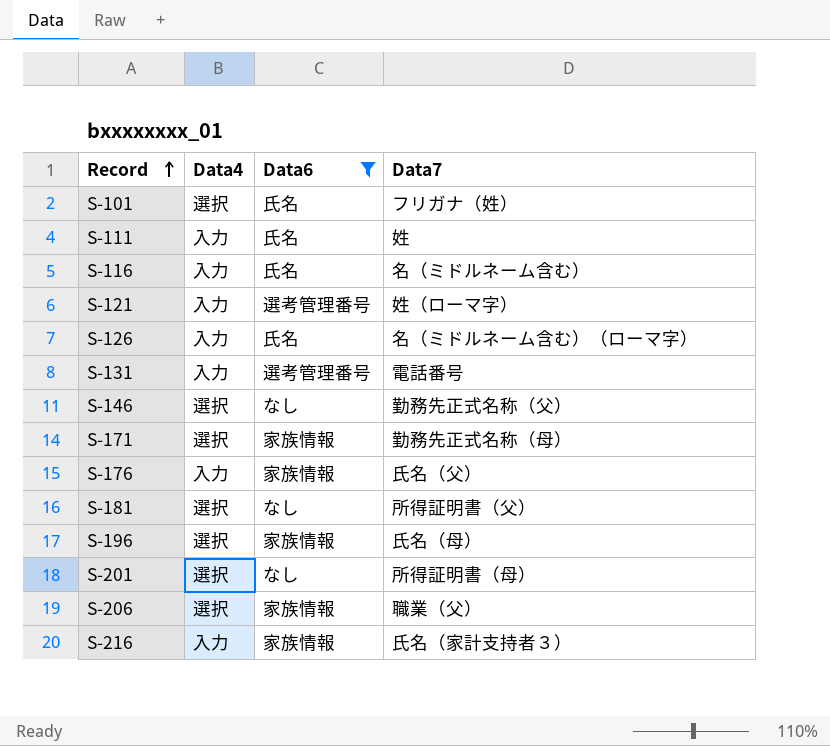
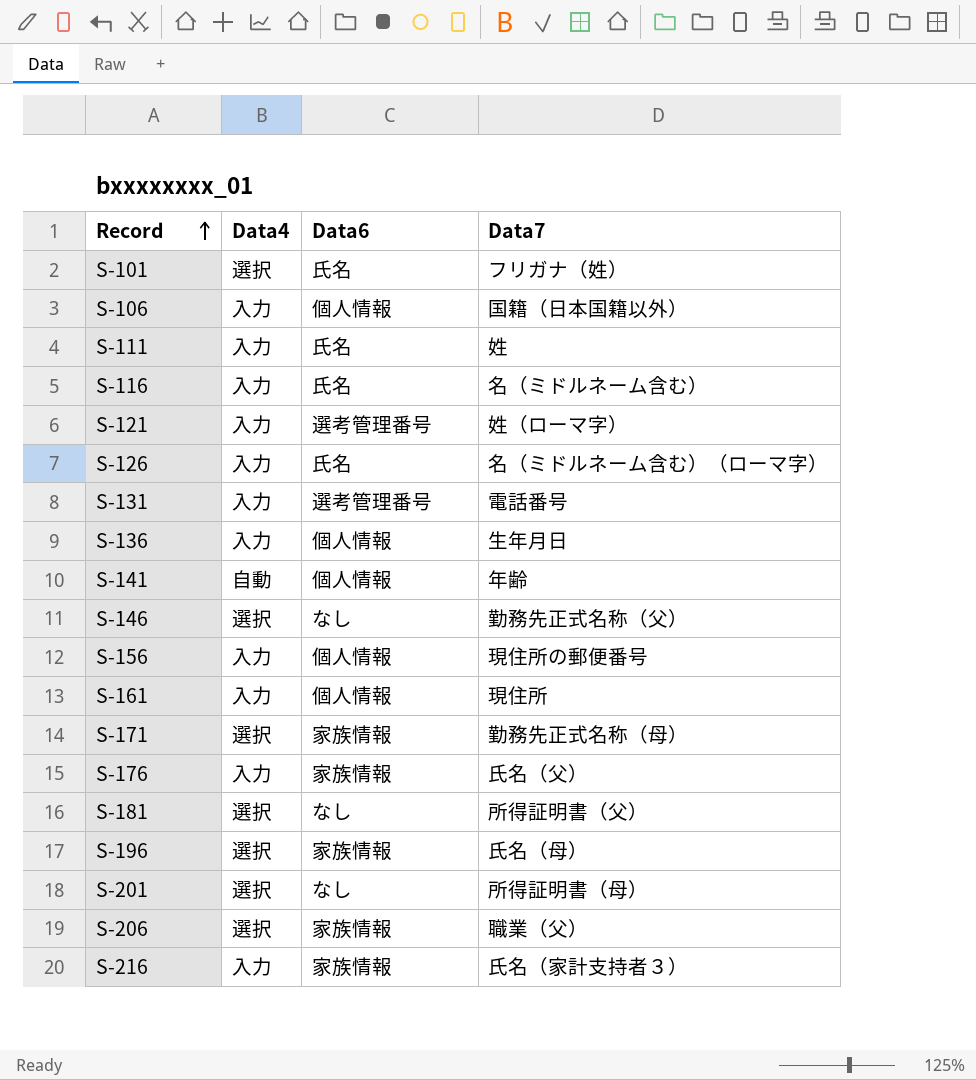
filter: Data6 != 個人情報 -> none

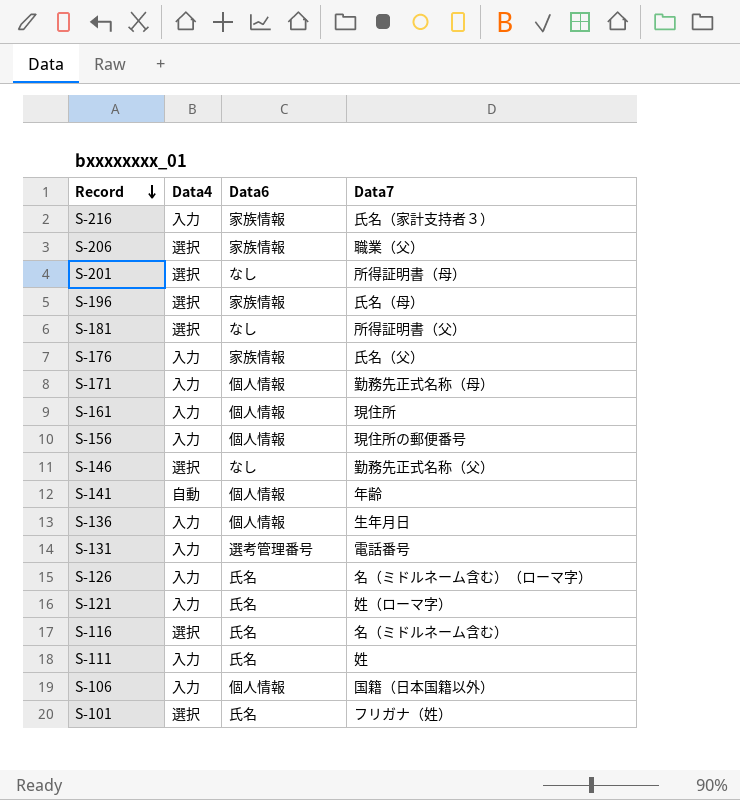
row order: Record ascending -> Record descending
S-171 | Data4: 選択 -> 入力
S-171 | Data6: 家族情報 -> 個人情報
S-121 | Data6: 選考管理番号 -> 氏名
S-116 | Data4: 入力 -> 選択

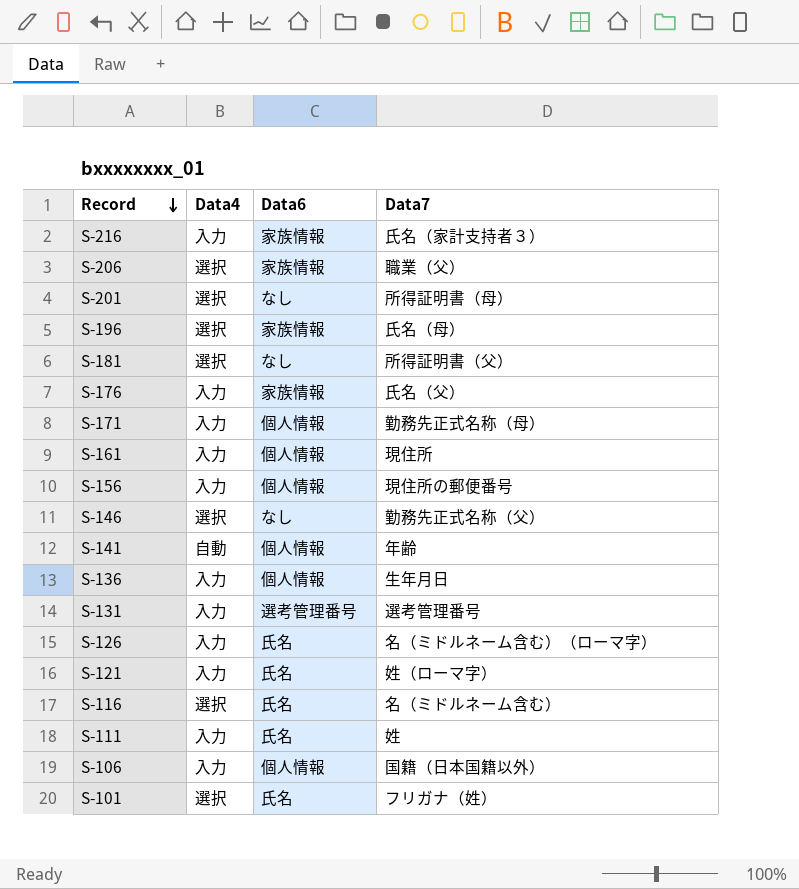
S-131 | Data7: 電話番号 -> 選考管理番号

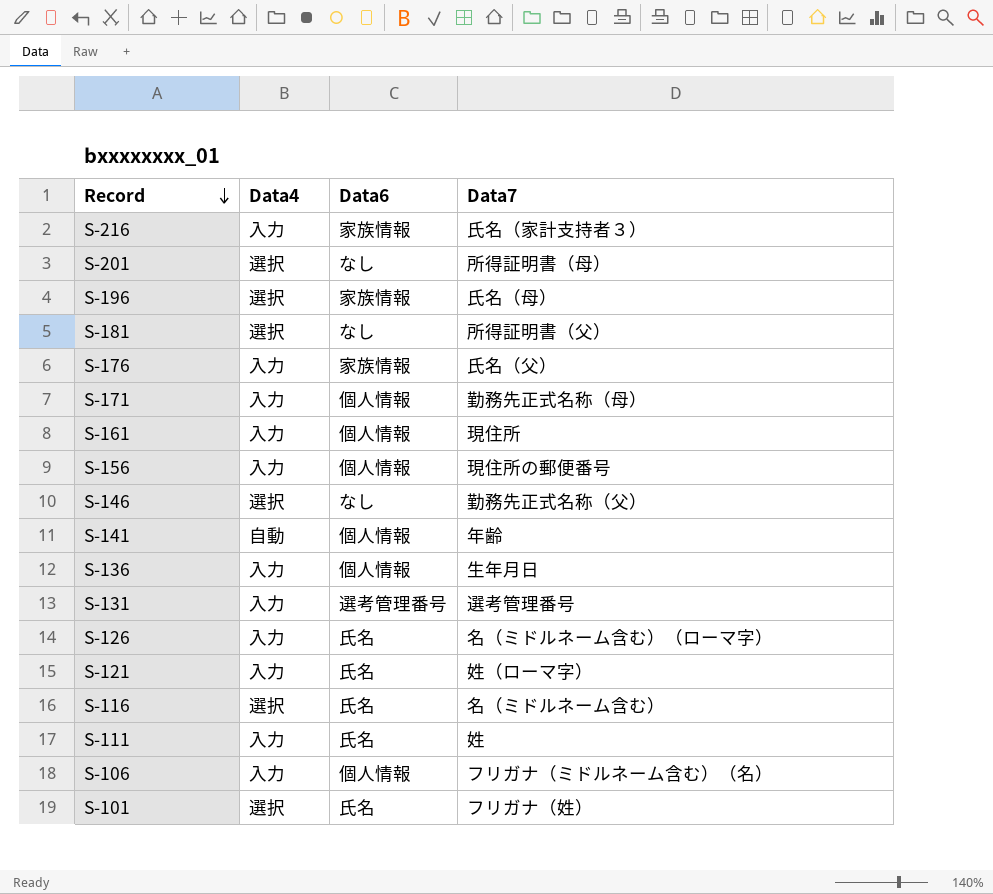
row S-206: 選択 | 家族情報 | 職業（父） -> none
S-106 | Data7: 国籍（日本国籍以外） -> フリガナ（ミドルネーム含む）（名）

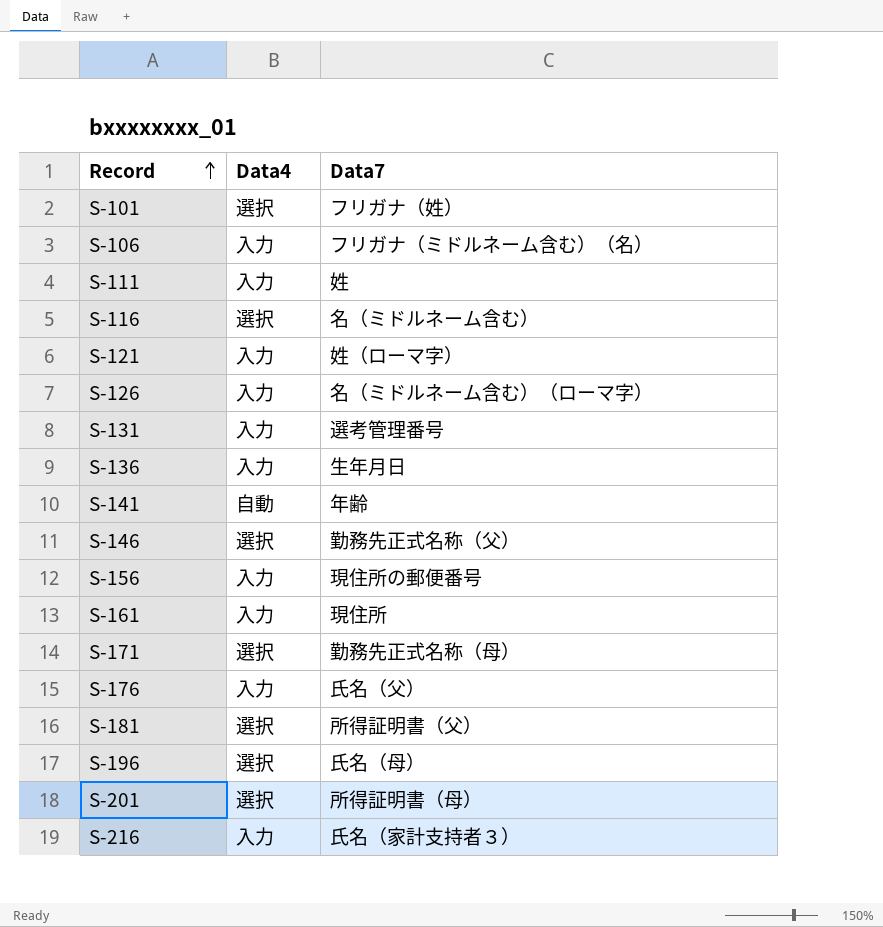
row order: Record descending -> Record ascending
column Data6 | position: 3 -> none
S-171 | Data4: 入力 -> 選択

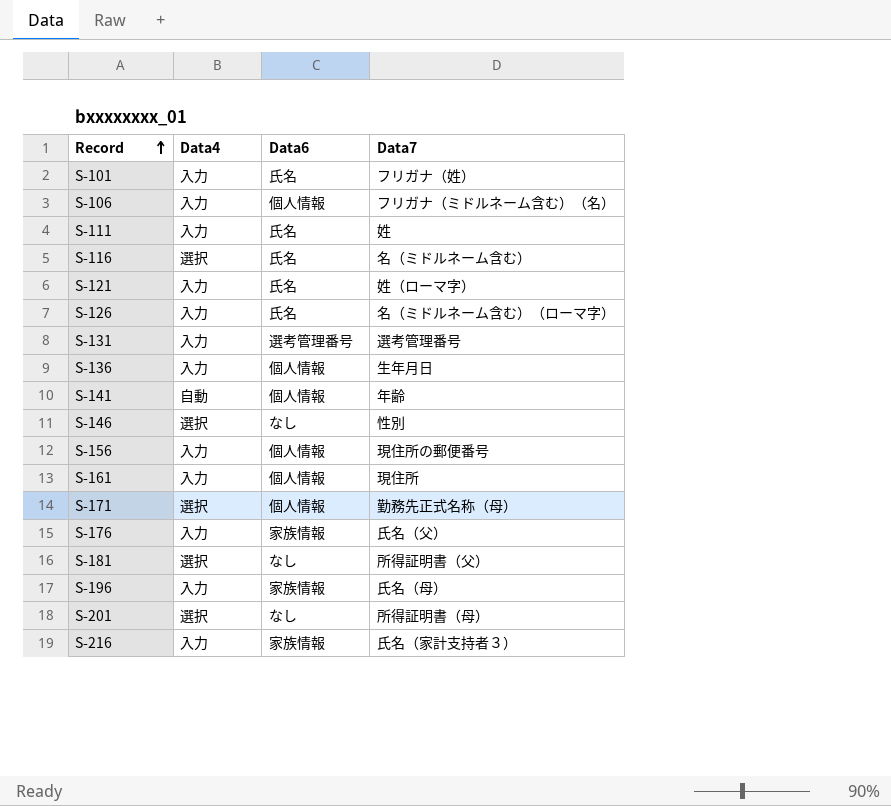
column Data6 | position: none -> 3
S-101 | Data4: 選択 -> 入力
S-146 | Data7: 勤務先正式名称（父） -> 性別
S-196 | Data4: 選択 -> 入力

